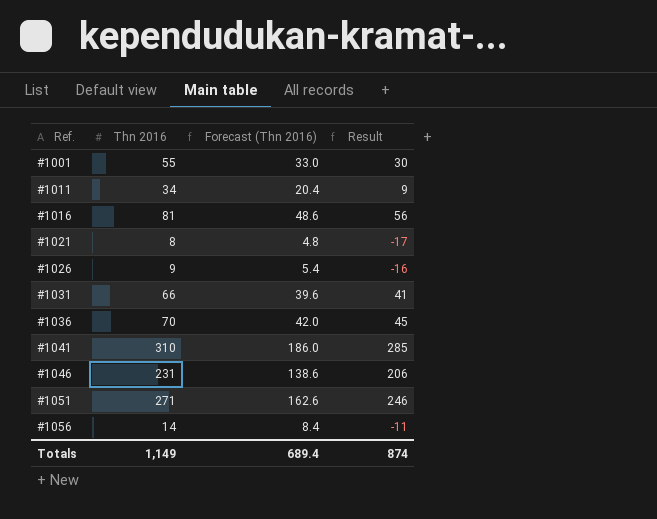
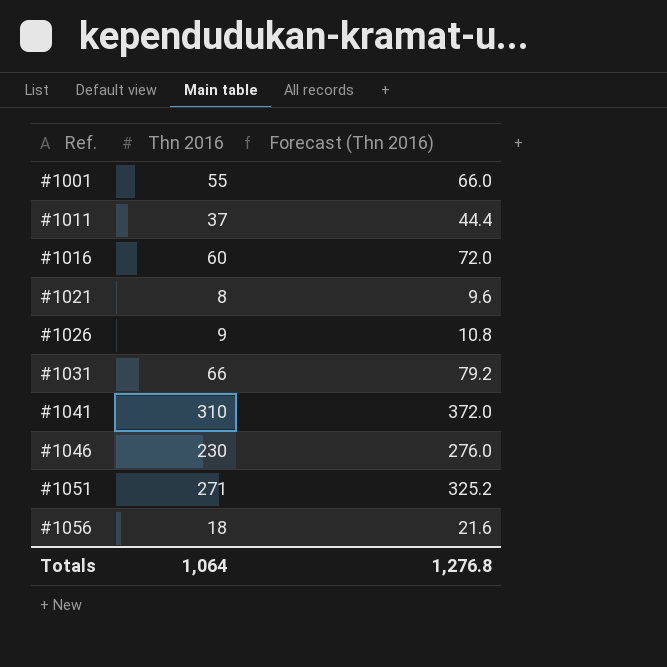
column Result | formula: [Thn 2016] - 25 -> none
column Forecast (Thn 2016) | formula: [Thn 2016] * 0.6 -> [Thn 2016] * 1.2
row #1036: 70 | 42.0 | 45 -> none
#1011 | Thn 2016: 34 -> 37
#1016 | Thn 2016: 81 -> 60
#1046 | Thn 2016: 231 -> 230
#1056 | Thn 2016: 14 -> 18
Totals | Thn 2016: 1,149 -> 1,064
Totals | Forecast (Thn 2016): 689.4 -> 1,276.8

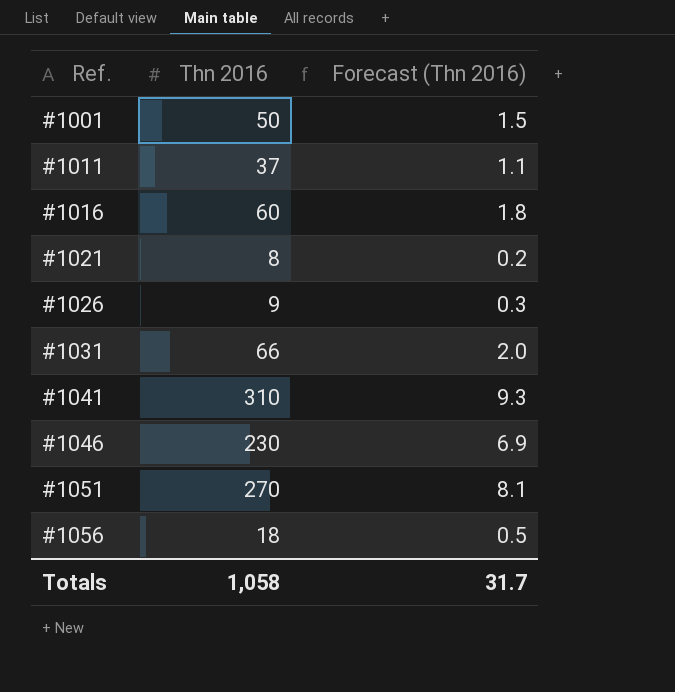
column Forecast (Thn 2016) | formula: [Thn 2016] * 1.2 -> [Thn 2016] * 0.03
#1001 | Thn 2016: 55 -> 50
#1051 | Thn 2016: 271 -> 270
Totals | Thn 2016: 1,064 -> 1,058
Totals | Forecast (Thn 2016): 1,276.8 -> 31.7

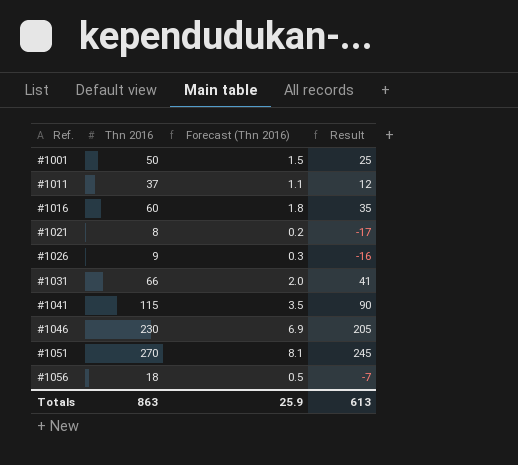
column Result | formula: none -> [Thn 2016] - 25
#1041 | Thn 2016: 310 -> 115
#1041 | Forecast (Thn 2016): 9.3 -> 3.5
Totals | Thn 2016: 1,058 -> 863
Totals | Forecast (Thn 2016): 31.7 -> 25.9

